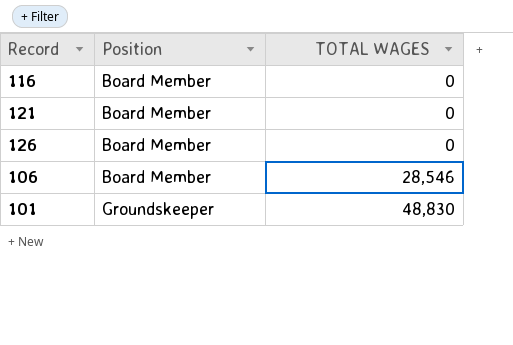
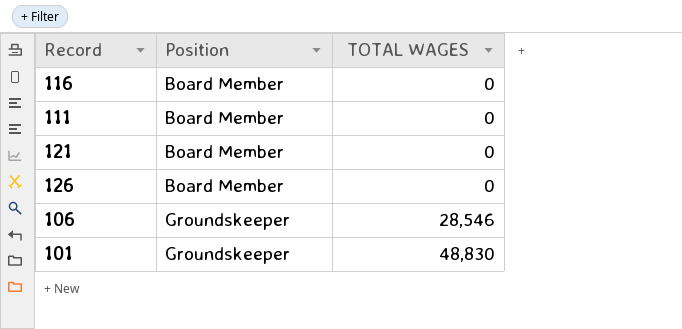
row 111: none -> Board Member | 0
106 | Position: Board Member -> Groundskeeper

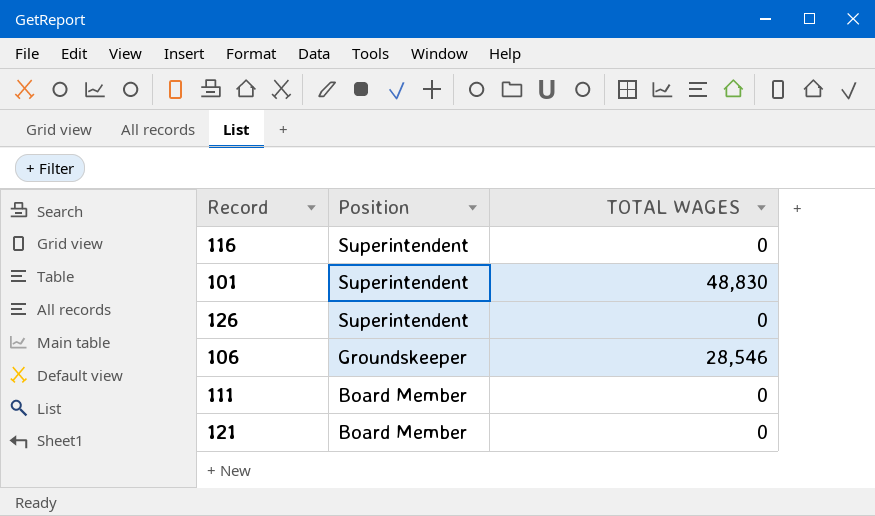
row order: Position ascending -> Position descending
116 | Position: Board Member -> Superintendent
101 | Position: Groundskeeper -> Superintendent
126 | Position: Board Member -> Superintendent

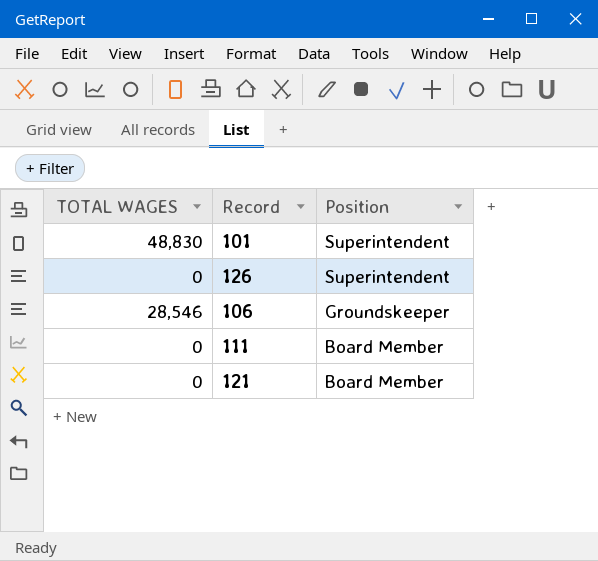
column TOTAL WAGES | position: 3 -> 1
row 116: Superintendent | 0 -> none

